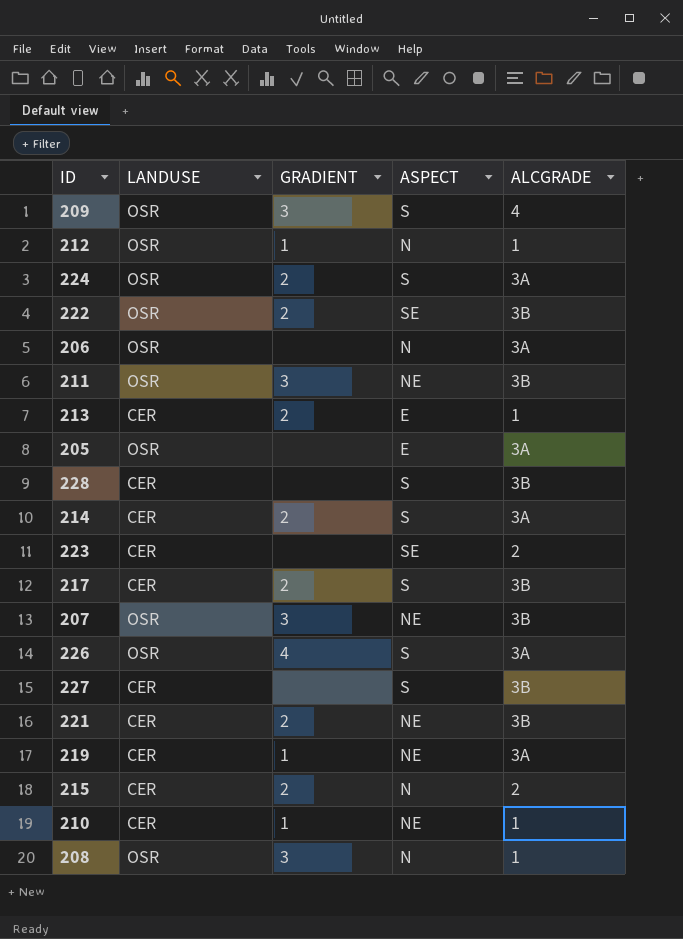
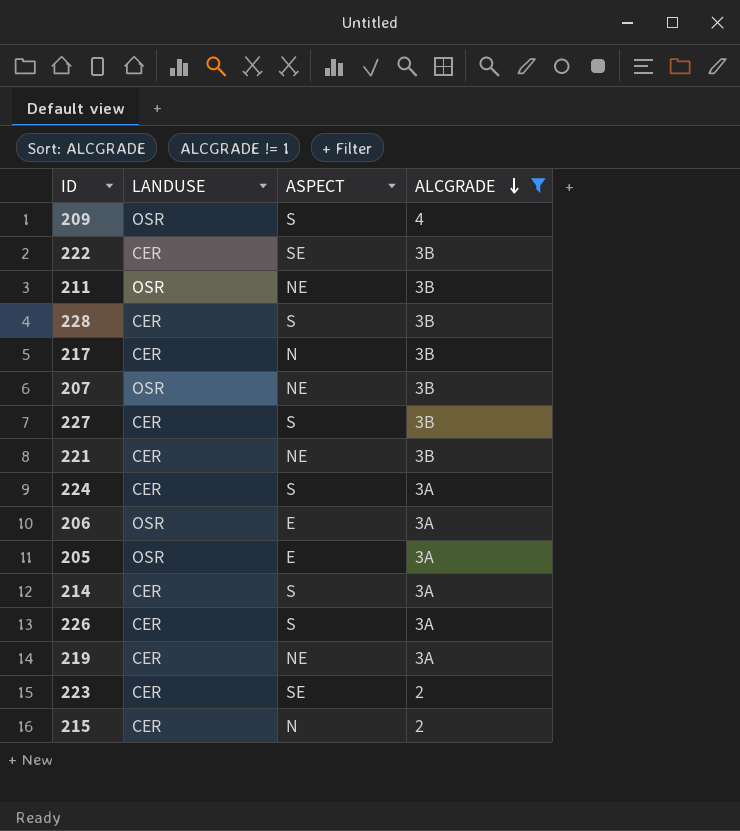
filter: none -> ALCGRADE != 1
row order: none -> ALCGRADE descending
column GRADIENT | position: 3 -> none
222 | LANDUSE: OSR -> CER
217 | ASPECT: S -> N
224 | LANDUSE: OSR -> CER
206 | ASPECT: N -> E
226 | LANDUSE: OSR -> CER

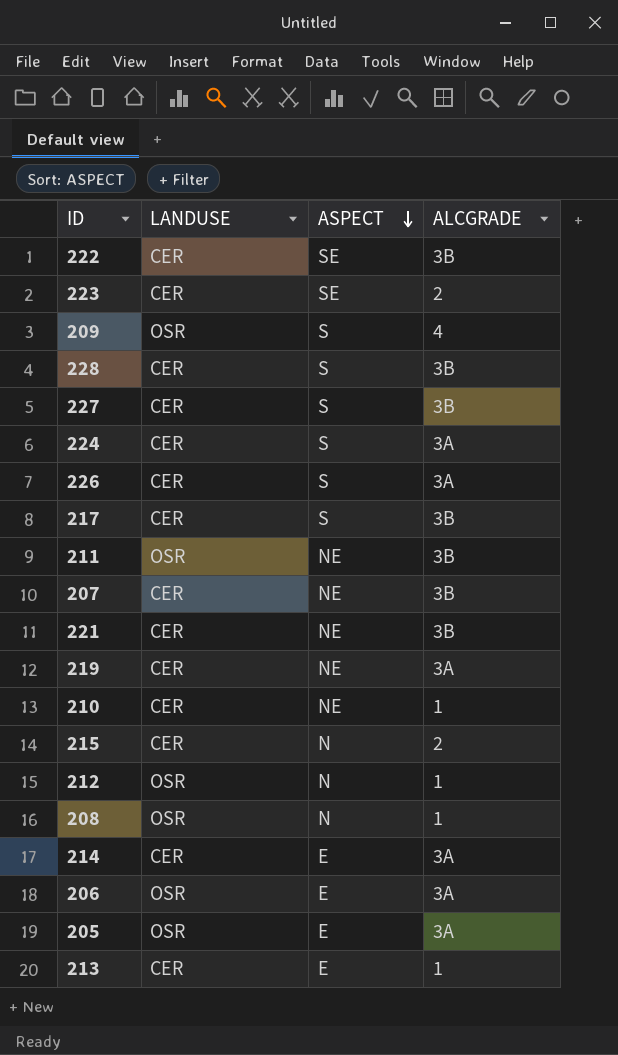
filter: ALCGRADE != 1 -> none
row order: ALCGRADE descending -> ASPECT descending
217 | ASPECT: N -> S
207 | LANDUSE: OSR -> CER
214 | ASPECT: S -> E

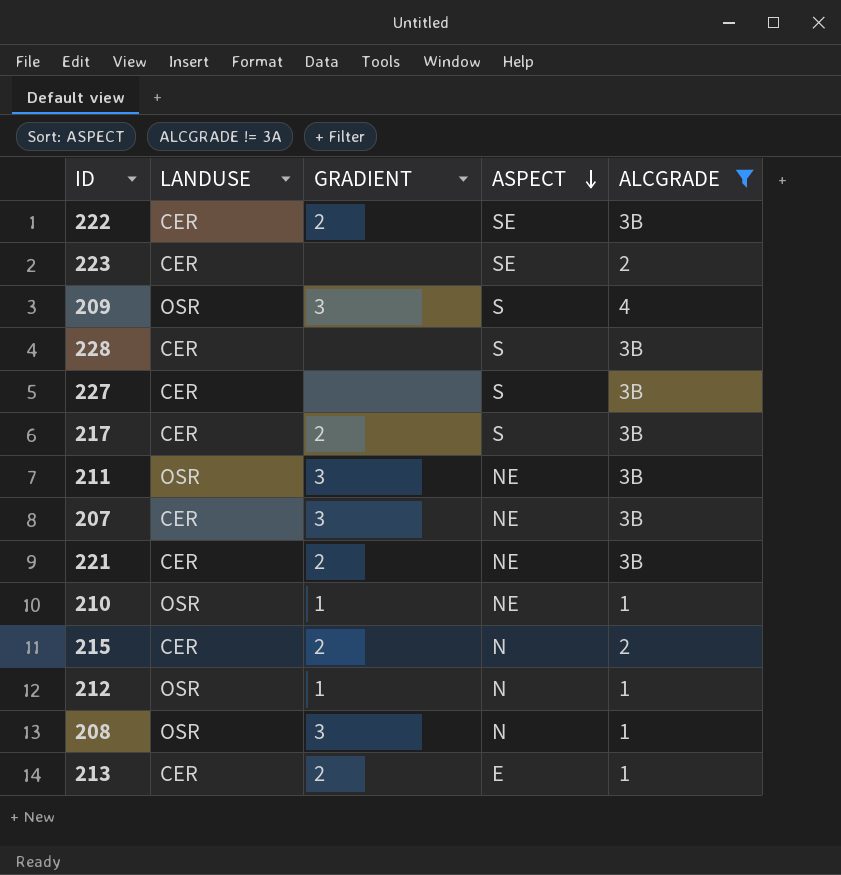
filter: none -> ALCGRADE != 3A
column GRADIENT | position: none -> 3
210 | LANDUSE: CER -> OSR

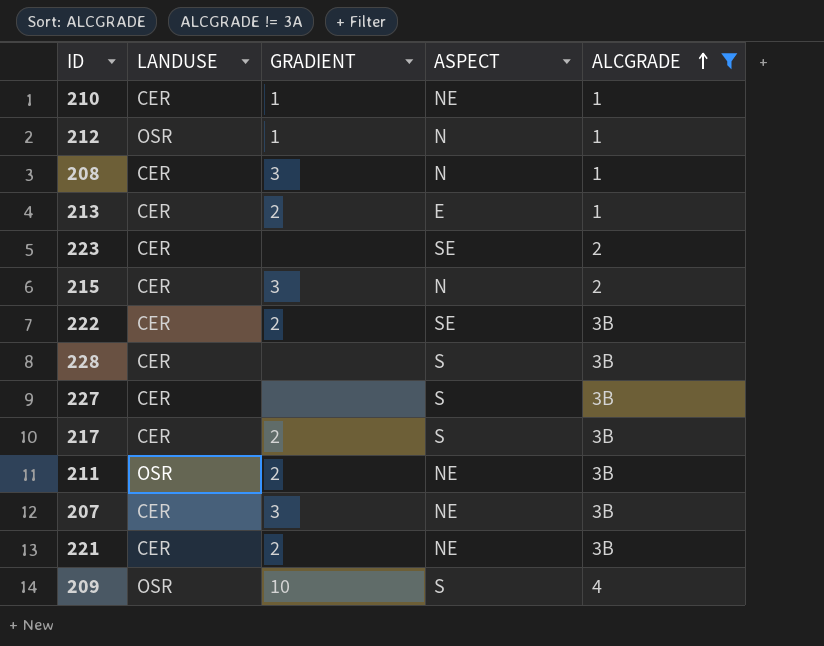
row order: ASPECT descending -> ALCGRADE ascending
210 | LANDUSE: OSR -> CER
208 | LANDUSE: OSR -> CER
215 | GRADIENT: 2 -> 3
211 | GRADIENT: 3 -> 2
209 | GRADIENT: 3 -> 10

